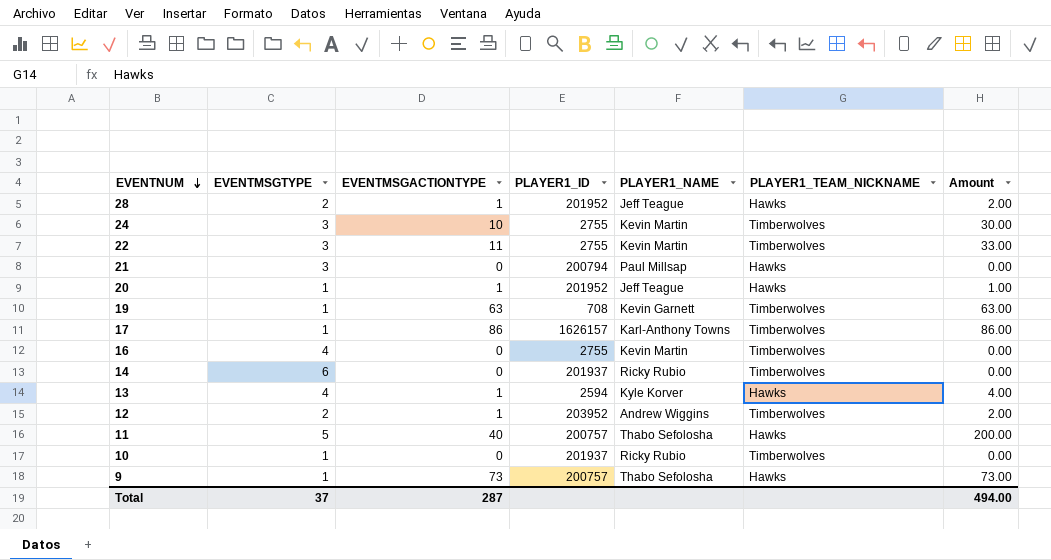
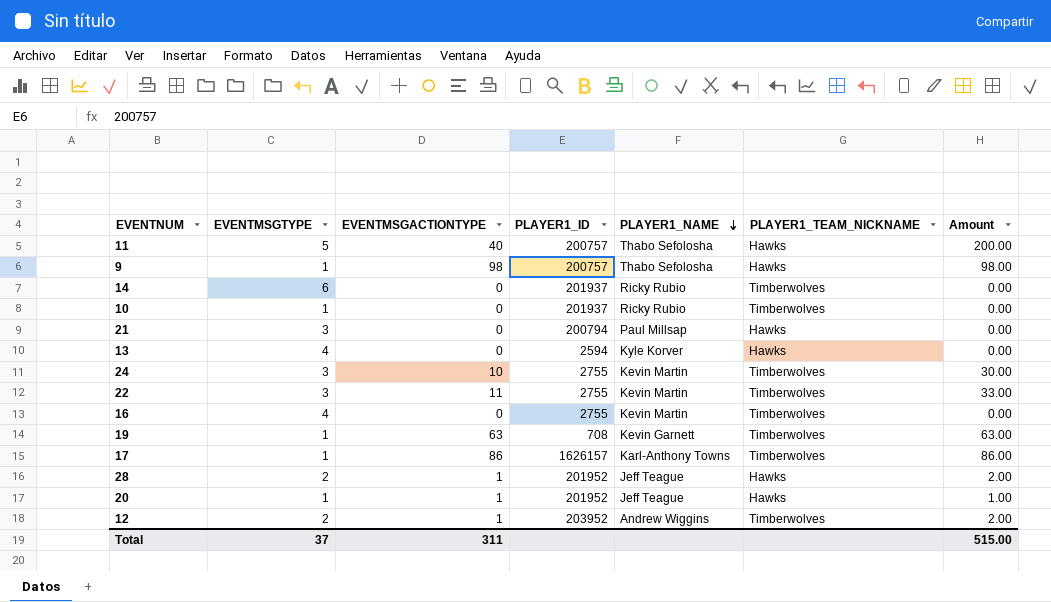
row order: EVENTNUM descending -> PLAYER1_NAME descending
9 | EVENTMSGACTIONTYPE: 73 -> 98
9 | Amount: 73.00 -> 98.00
13 | EVENTMSGACTIONTYPE: 1 -> 0
13 | Amount: 4.00 -> 0.00
Total | EVENTMSGACTIONTYPE: 287 -> 311
Total | Amount: 494.00 -> 515.00

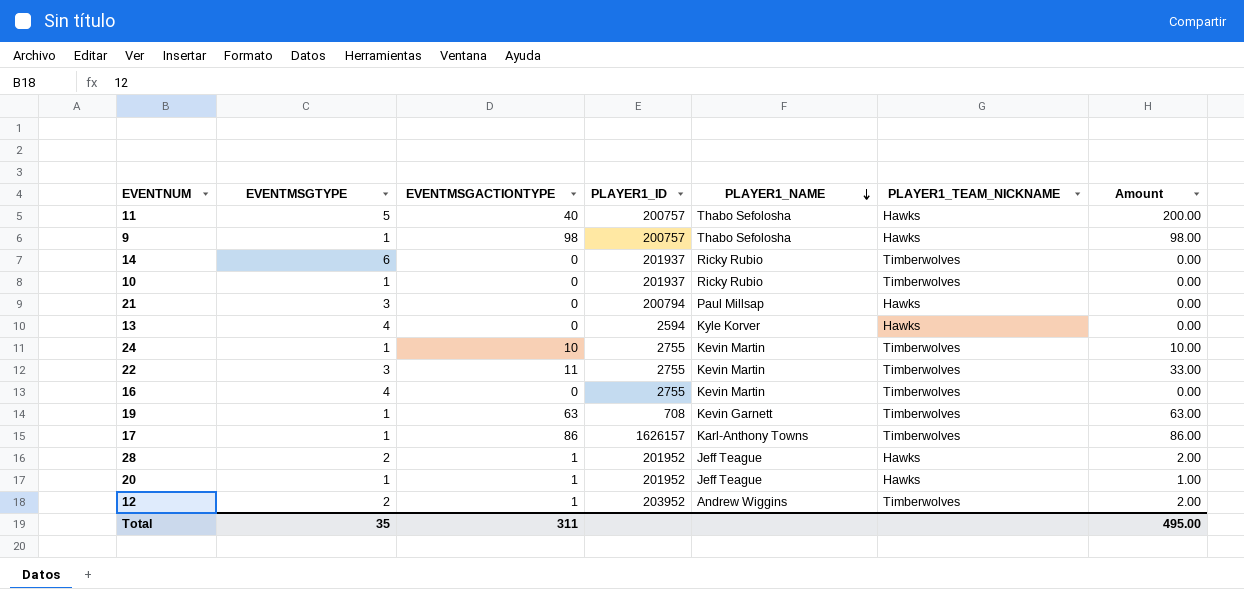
24 | EVENTMSGTYPE: 3 -> 1
24 | Amount: 30.00 -> 10.00
Total | EVENTMSGTYPE: 37 -> 35
Total | Amount: 515.00 -> 495.00

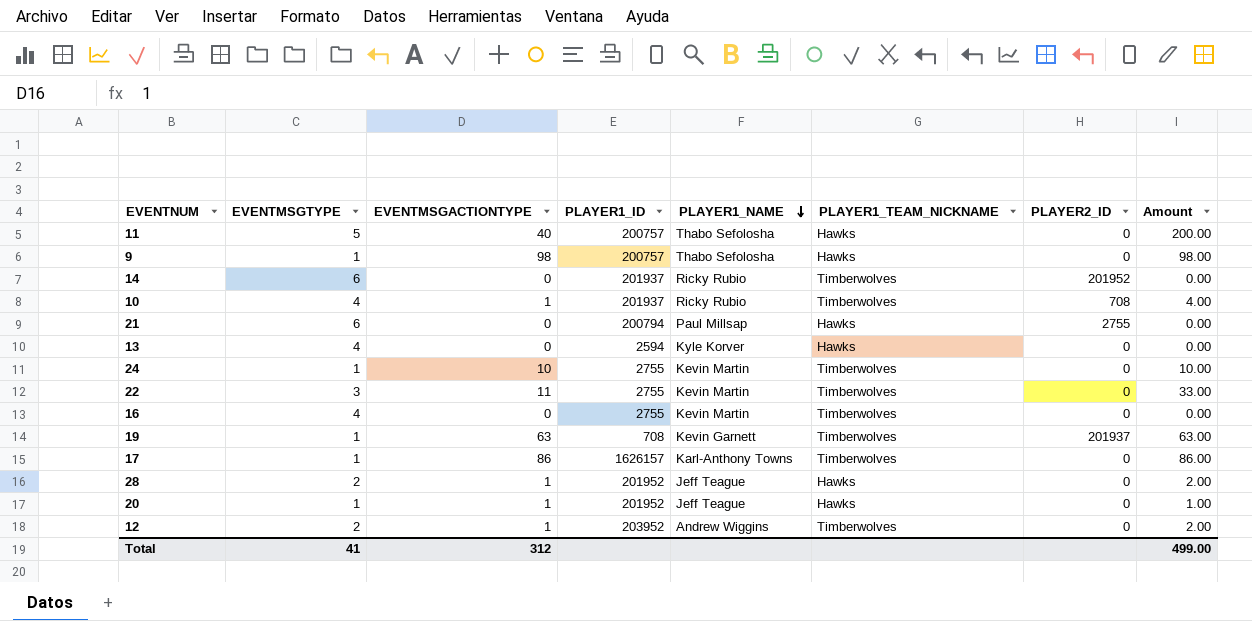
column PLAYER2_ID | position: none -> 7
10 | EVENTMSGTYPE: 1 -> 4
10 | EVENTMSGACTIONTYPE: 0 -> 1
10 | Amount: 0.00 -> 4.00
21 | EVENTMSGTYPE: 3 -> 6
Total | EVENTMSGTYPE: 35 -> 41
Total | EVENTMSGACTIONTYPE: 311 -> 312
Total | Amount: 495.00 -> 499.00

